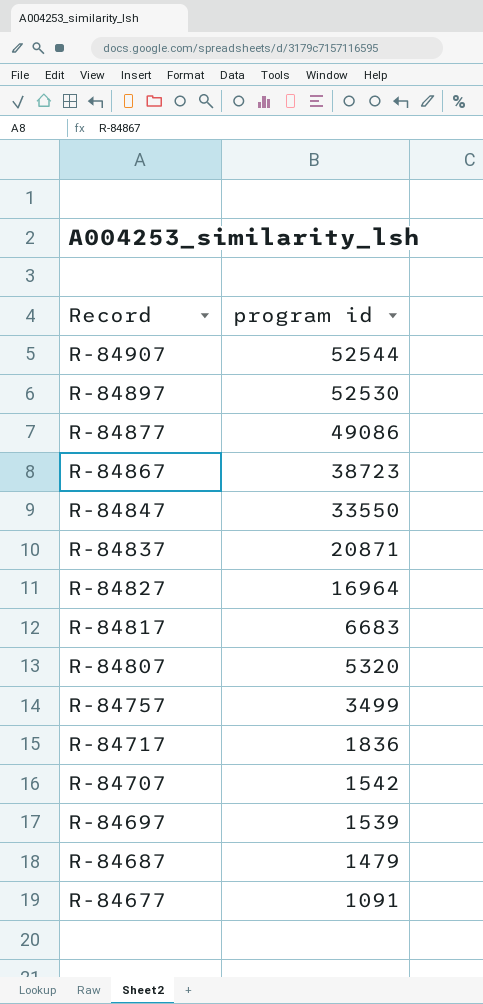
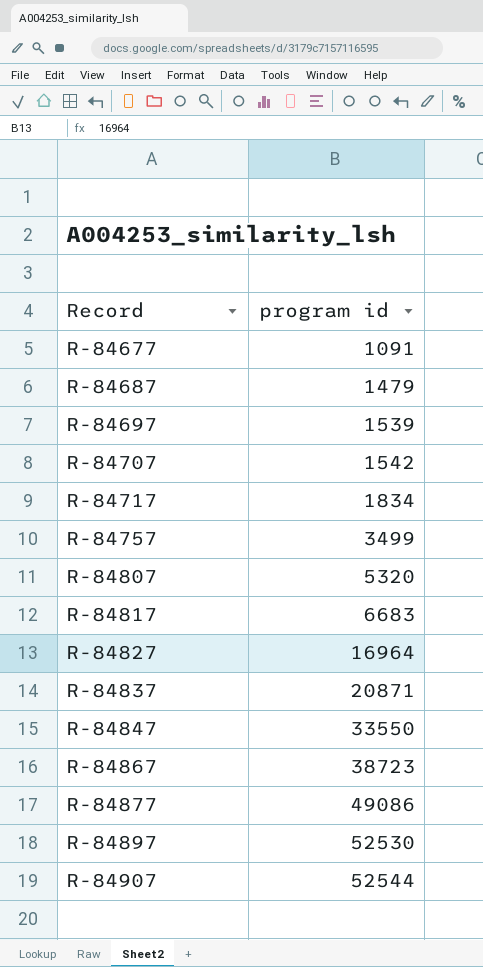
row order: Record descending -> Record ascending
R-84717 | program id: 1836 -> 1834

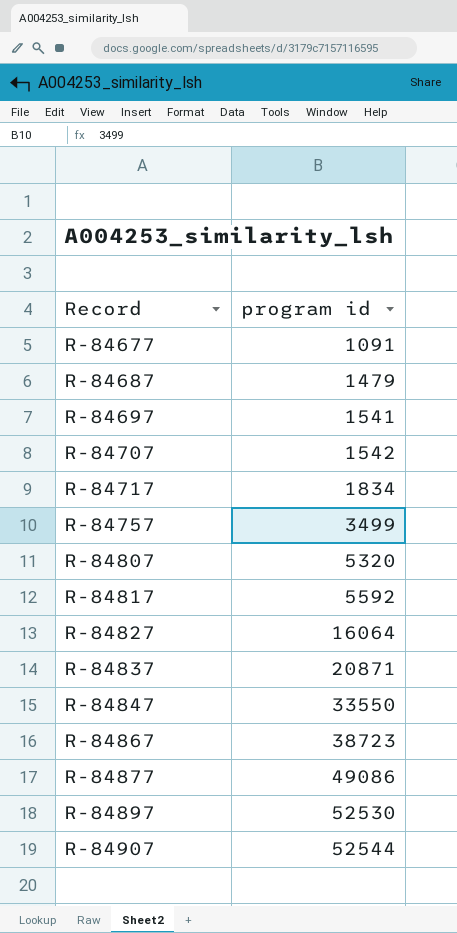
R-84697 | program id: 1539 -> 1541
R-84817 | program id: 6683 -> 5592
R-84827 | program id: 16964 -> 16064

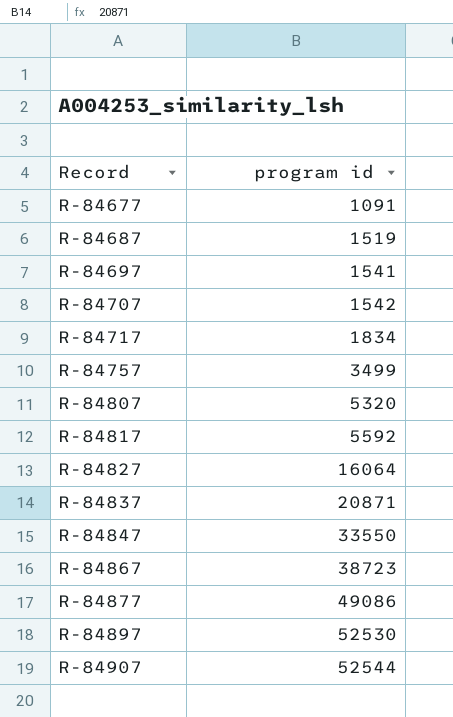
R-84687 | program id: 1479 -> 1519

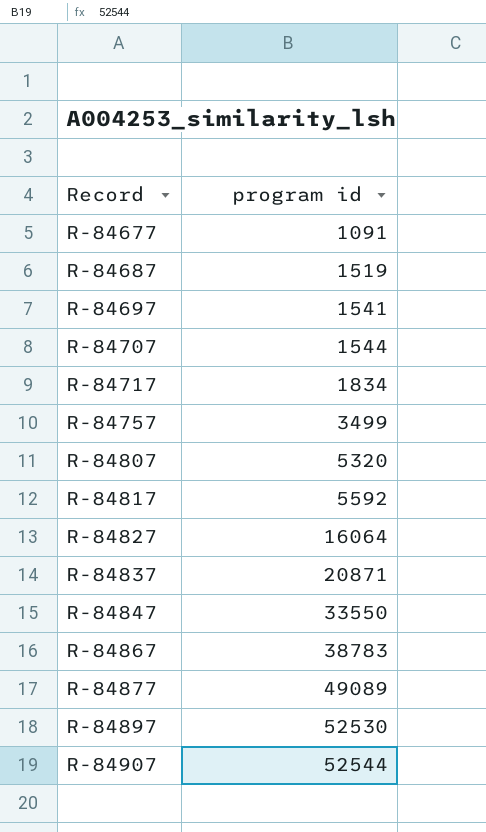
R-84707 | program id: 1542 -> 1544
R-84867 | program id: 38723 -> 38783
R-84877 | program id: 49086 -> 49089

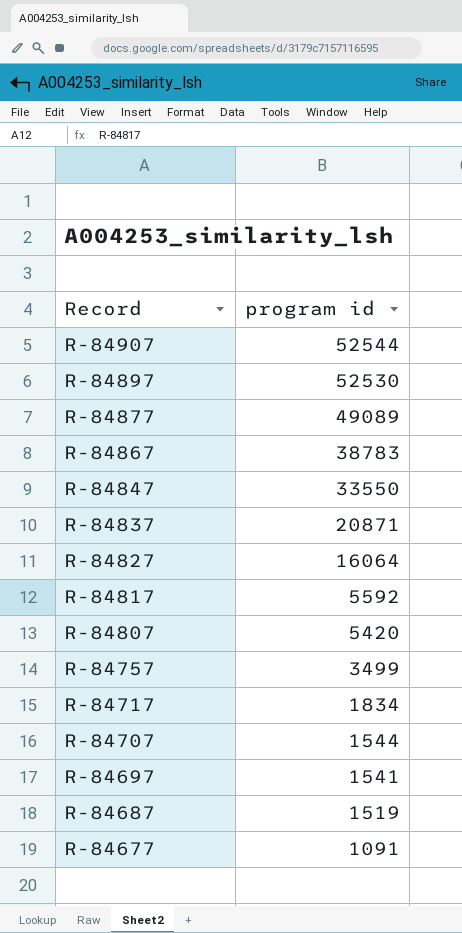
row order: Record ascending -> Record descending
R-84807 | program id: 5320 -> 5420

